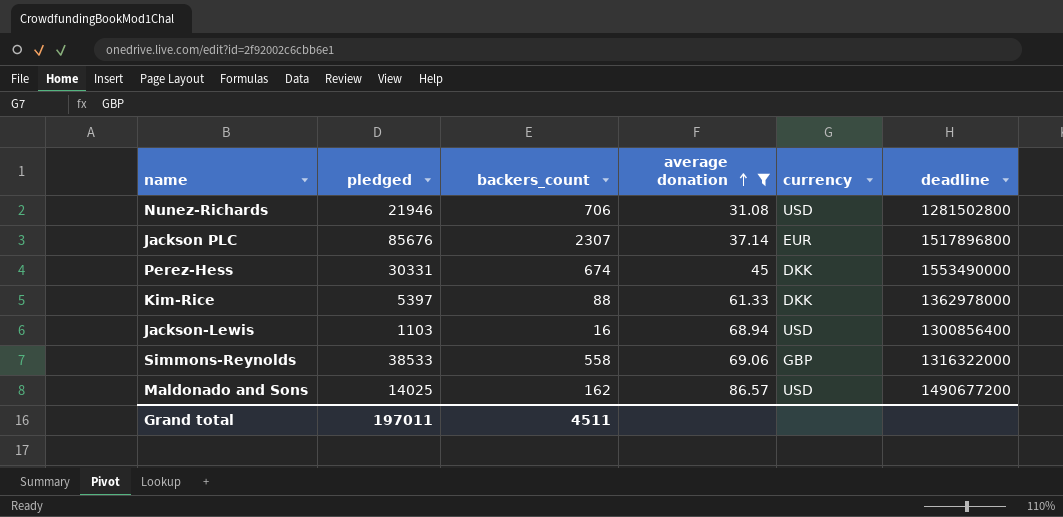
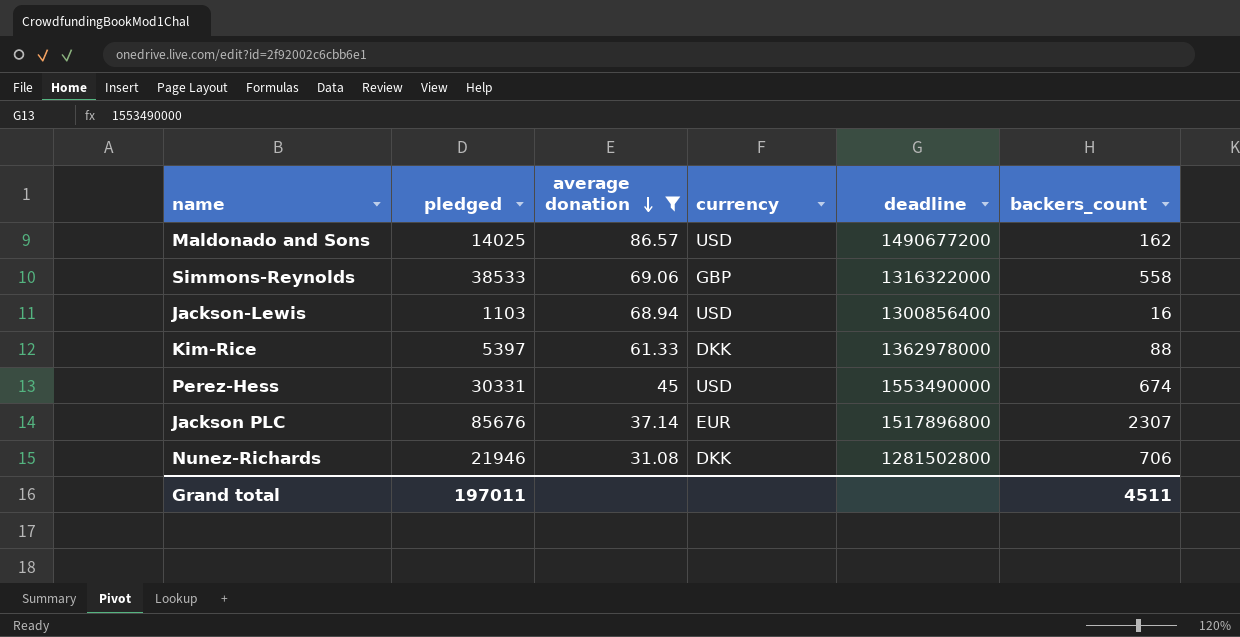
row order: average donation ascending -> average donation descending
column backers_count | position: 3 -> 6
Perez-Hess | currency: DKK -> USD
Nunez-Richards | currency: USD -> DKK

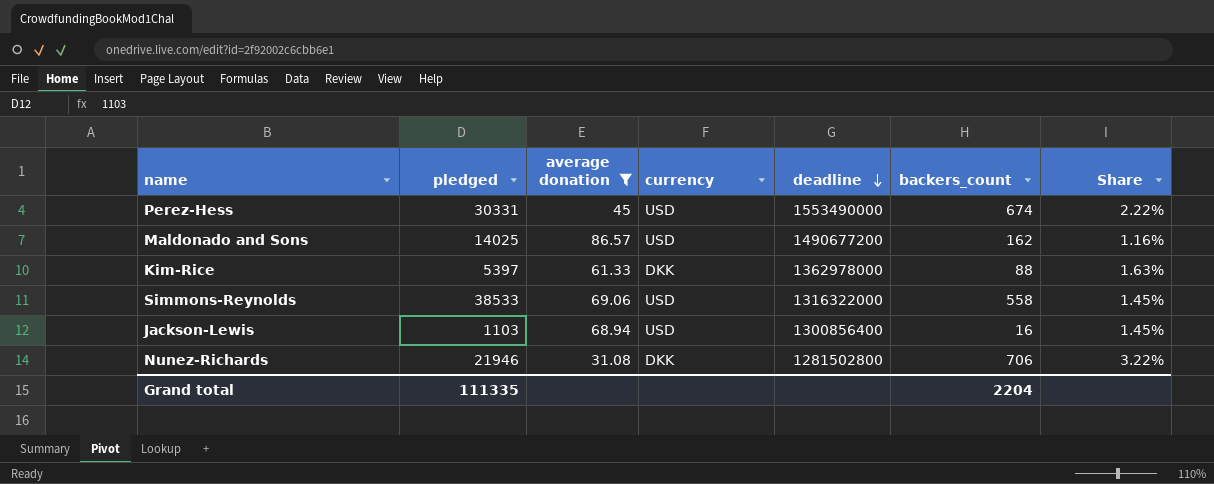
row order: average donation descending -> deadline descending
column Share | formula: none -> [backers_count] / [pledged]
row Jackson PLC: 85676 | 37.14 | EUR | 1517896800 | 2307 -> none
Simmons-Reynolds | currency: GBP -> USD
Grand total | pledged: 197011 -> 111335
Grand total | backers_count: 4511 -> 2204

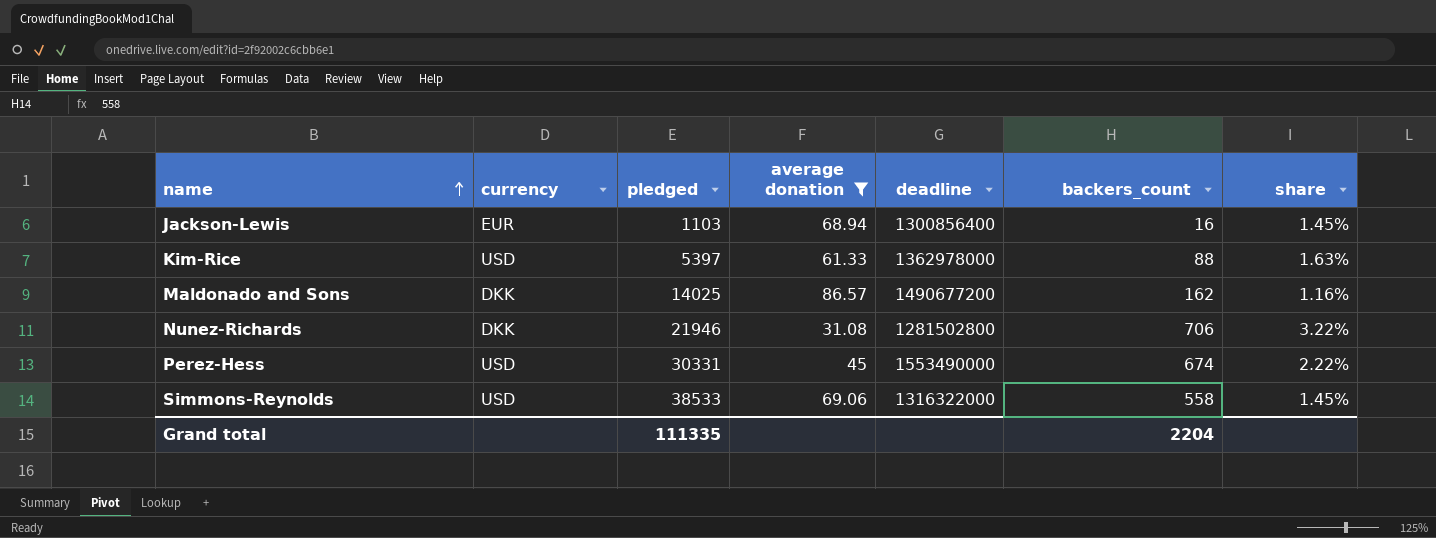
row order: deadline descending -> name ascending
column currency | position: 4 -> 2
column name: Share -> share
Jackson-Lewis | currency: USD -> EUR
Kim-Rice | currency: DKK -> USD
Maldonado and Sons | currency: USD -> DKK

